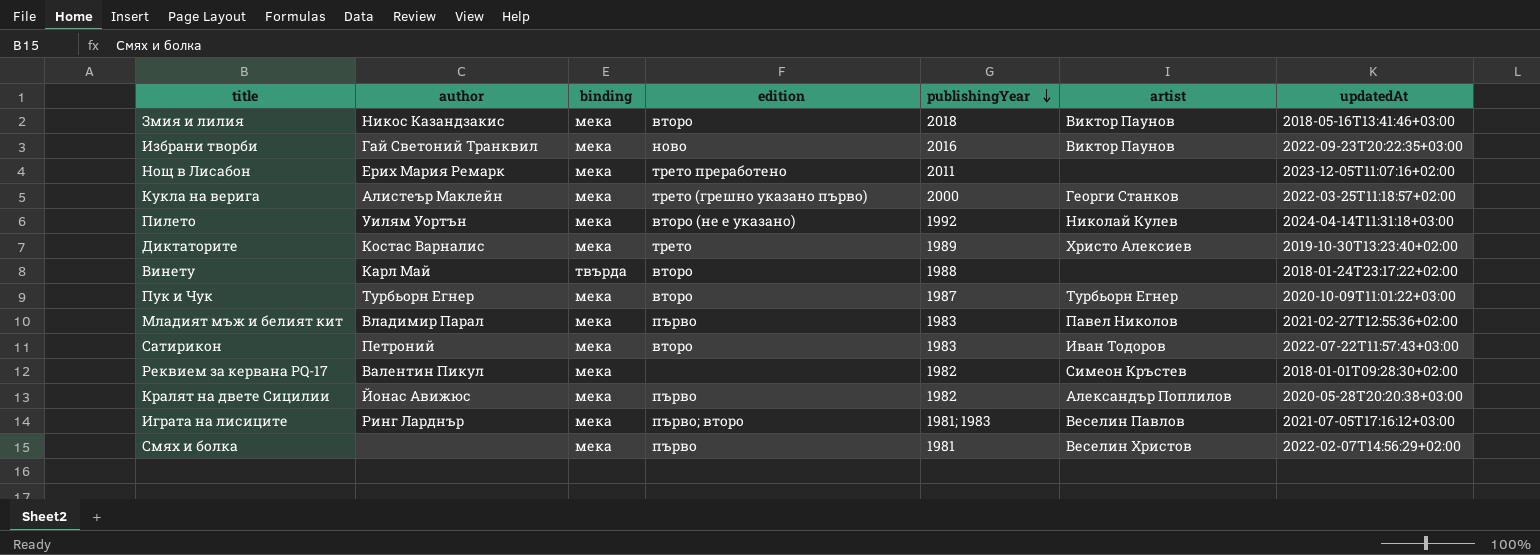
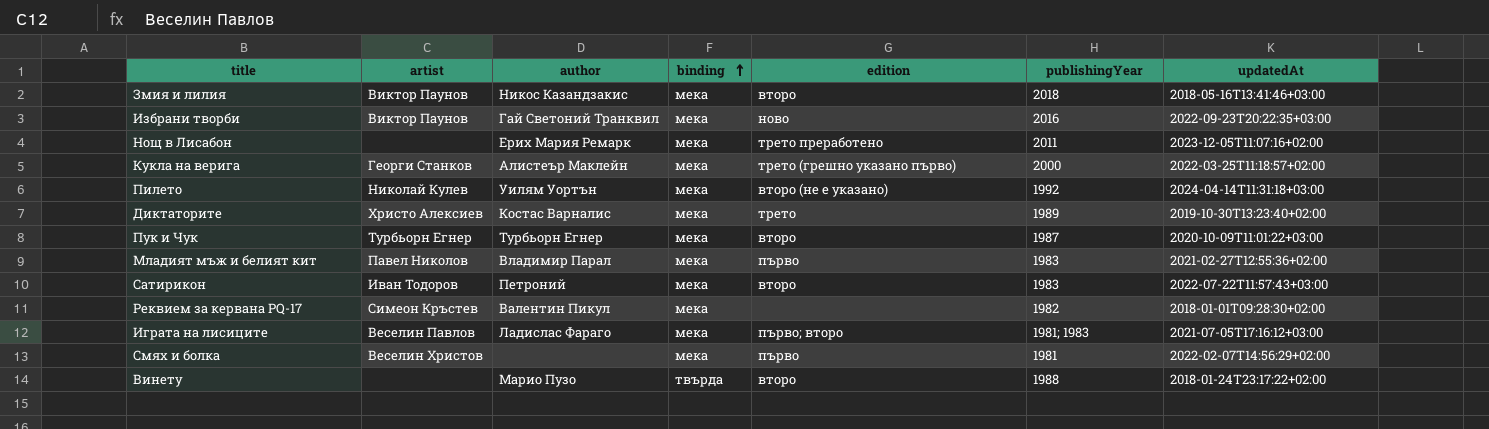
row order: publishingYear descending -> binding ascending
column artist | position: 6 -> 2
row Кралят на двете Сицилии: Йонас Авижюс | мека | първо | 1982 | Александър Поплилов | 2020-05-28T20:20:38+03:00 -> none
Играта на лисиците | author: Ринг Ларднър -> Ладислас Фараго
Винету | author: Карл Май -> Марио Пузо

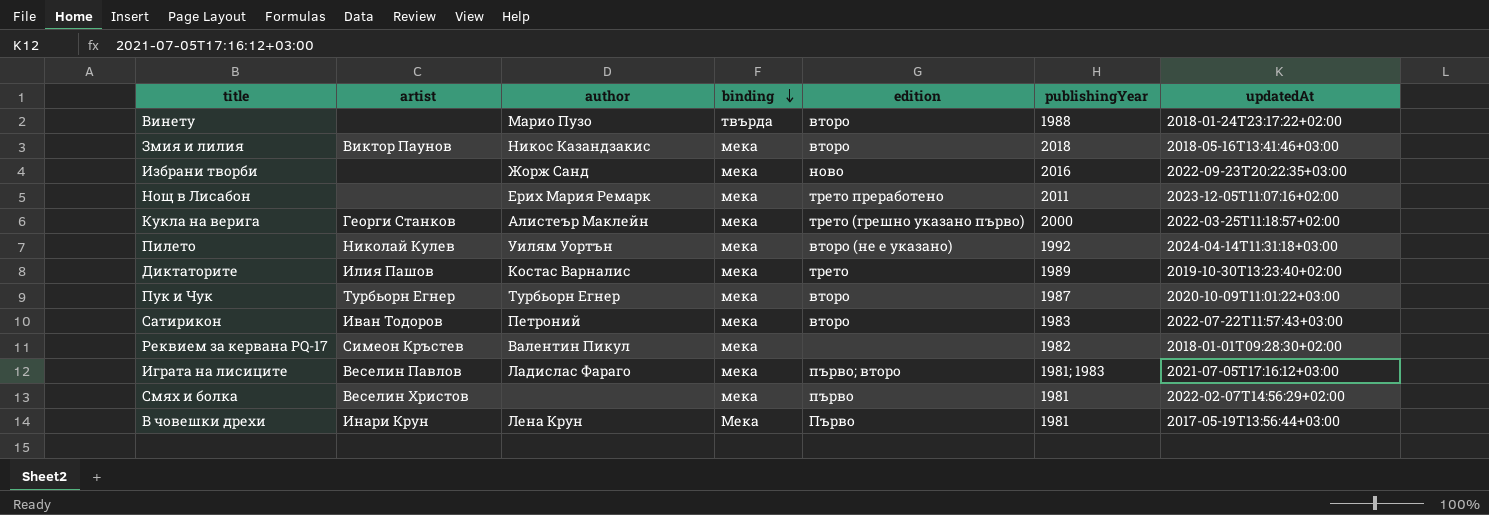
row order: binding ascending -> binding descending
row Младият мъж и белият кит: Павел Николов | Владимир Парал | мека | първо | 1983 | 2021-02-27T12:55:36+02:00 -> none
Избрани творби | artist: Виктор Паунов -> none
Избрани творби | author: Гай Светоний Транквил -> Жорж Санд
Диктаторите | artist: Христо Алексиев -> Илия Пашов
row В човешки дрехи: none -> Инари Крун | Лена Крун | Мека | Първо | 1981 | 2017-05-19T13:56:44+03:00

